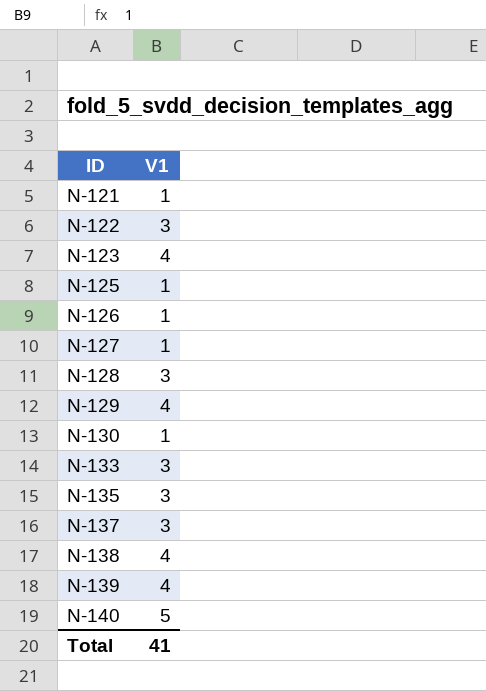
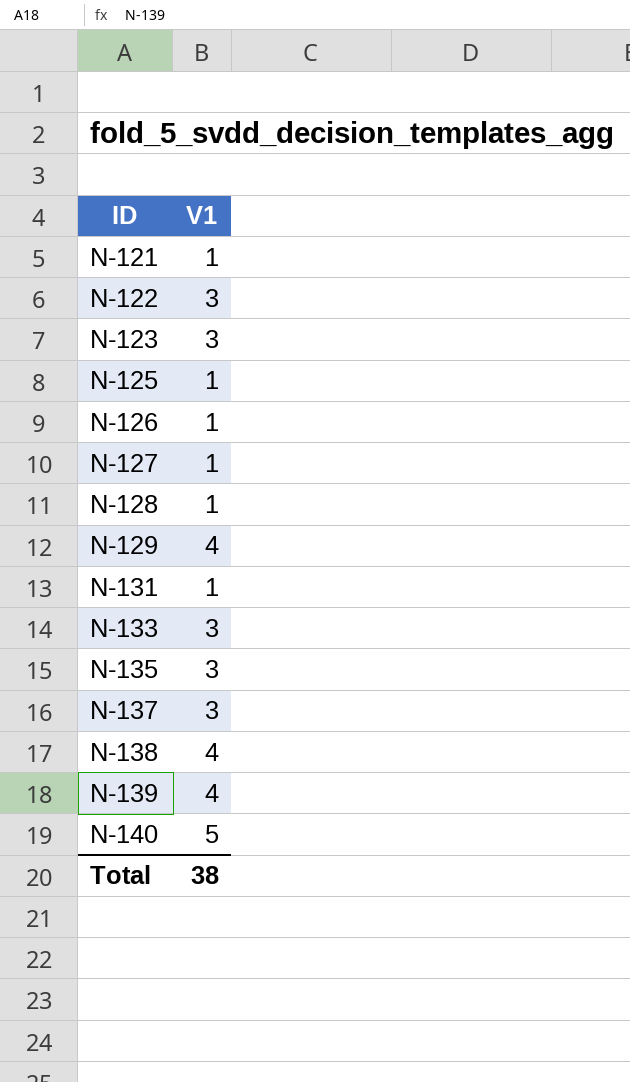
row N-130: 1 -> none
N-123 | V1: 4 -> 3
N-128 | V1: 3 -> 1
row N-131: none -> 1
Total | V1: 41 -> 38

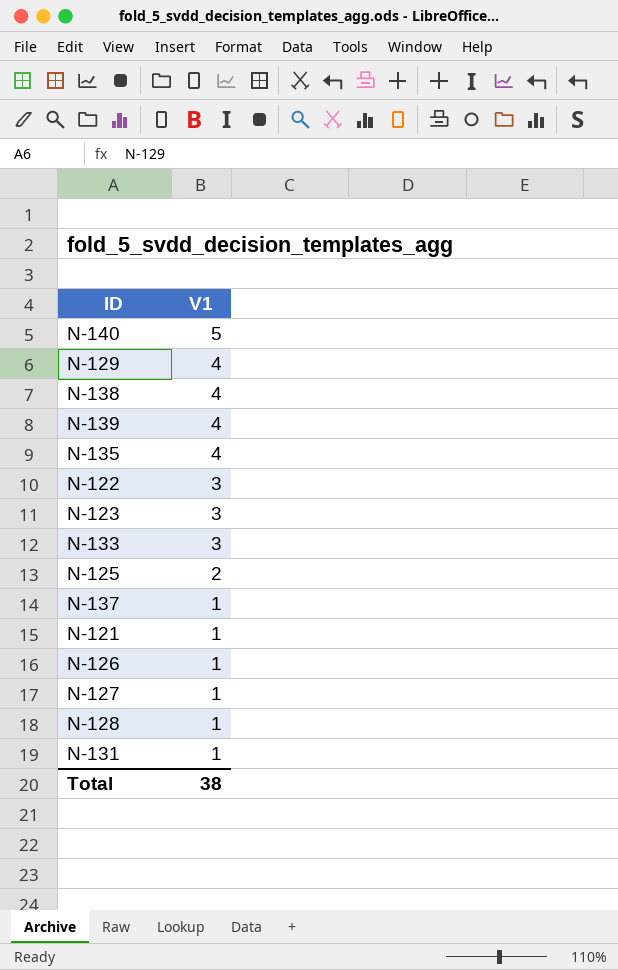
row order: ID ascending -> V1 descending
N-135 | V1: 3 -> 4
N-125 | V1: 1 -> 2
N-137 | V1: 3 -> 1

